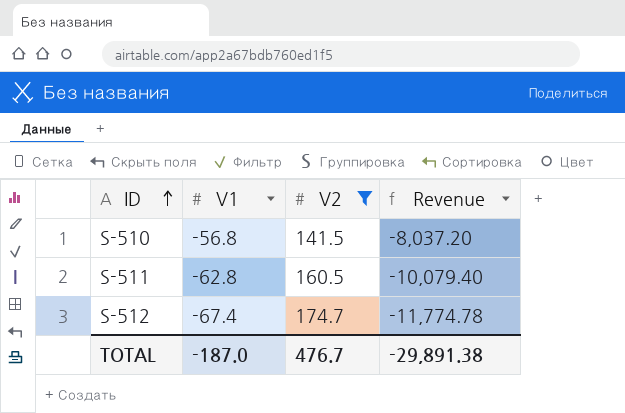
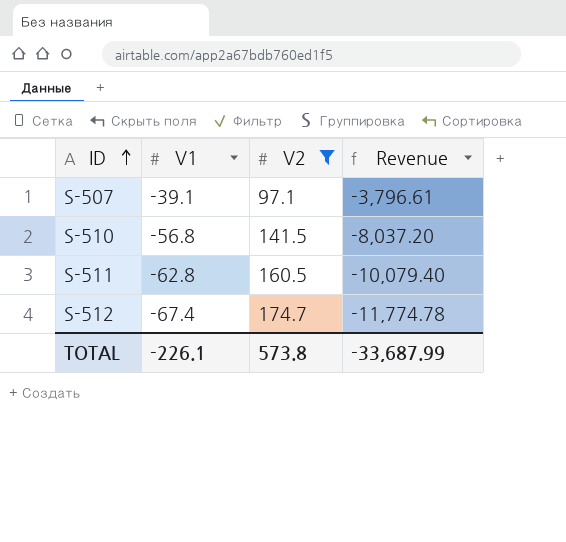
row S-507: none -> -39.1 | 97.1 | -3,796.61
TOTAL | V1: -187.0 -> -226.1
TOTAL | V2: 476.7 -> 573.8
TOTAL | Revenue: -29,891.38 -> -33,687.99

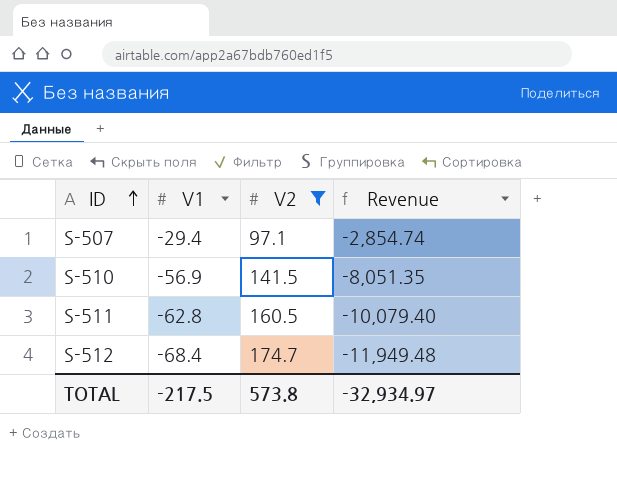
S-507 | V1: -39.1 -> -29.4
S-507 | Revenue: -3,796.61 -> -2,854.74
S-510 | V1: -56.8 -> -56.9
S-510 | Revenue: -8,037.20 -> -8,051.35
S-512 | V1: -67.4 -> -68.4
S-512 | Revenue: -11,774.78 -> -11,949.48
TOTAL | V1: -226.1 -> -217.5
TOTAL | Revenue: -33,687.99 -> -32,934.97

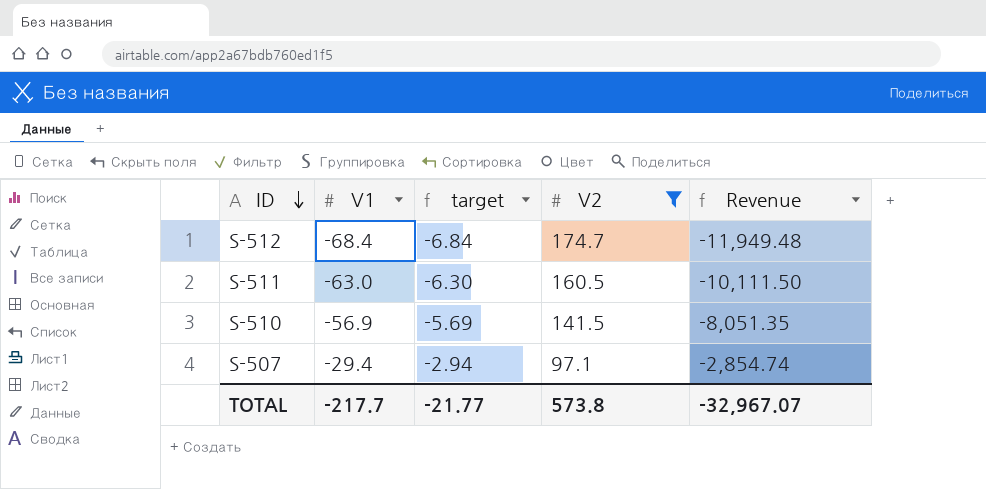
row order: ID ascending -> ID descending
column target | formula: none -> [V1] * 0.1
S-511 | V1: -62.8 -> -63.0
S-511 | Revenue: -10,079.40 -> -10,111.50
TOTAL | V1: -217.5 -> -217.7
TOTAL | Revenue: -32,934.97 -> -32,967.07

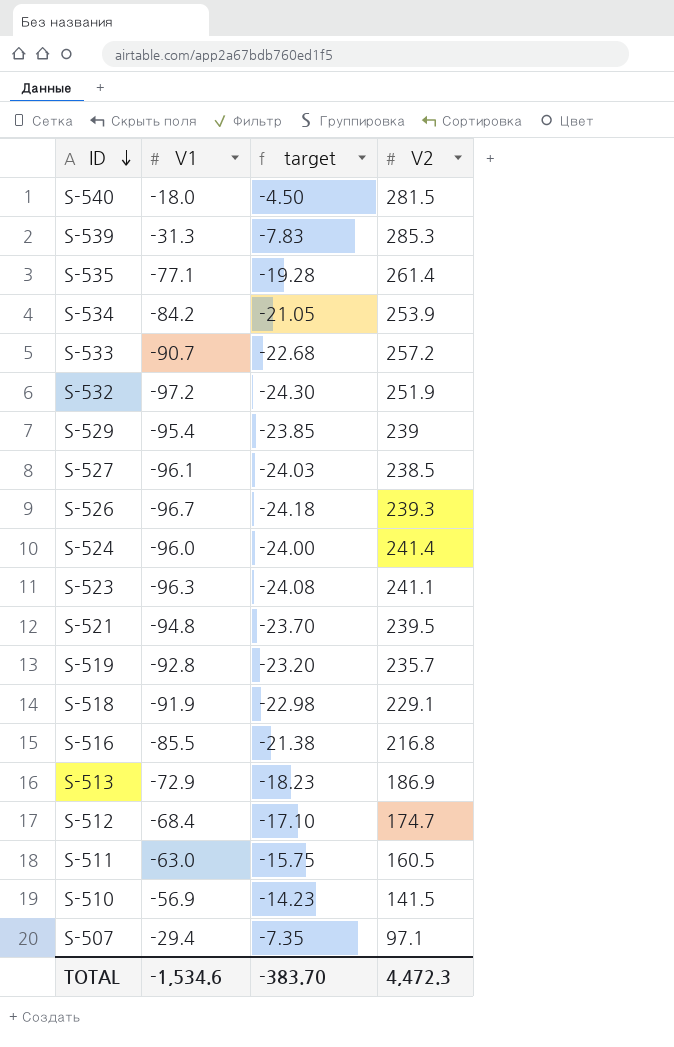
filter: V2 <= 174.7 -> none
column Revenue | formula: [V1] * [V2] -> none
column target | formula: [V1] * 0.1 -> [V1] * 0.25
TOTAL | V1: -217.7 -> -1,534.6
TOTAL | target: -21.77 -> -383.70
TOTAL | V2: 573.8 -> 4,472.3

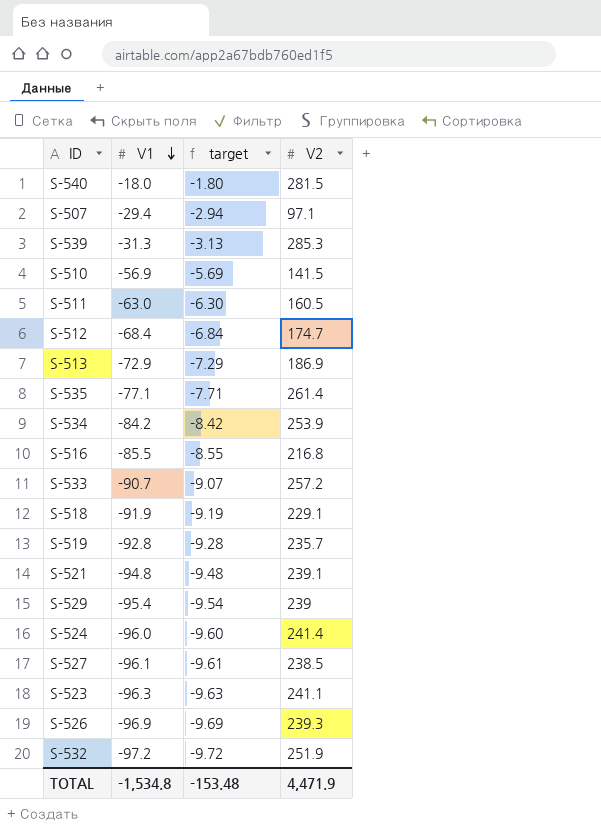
row order: ID descending -> V1 descending
column target | formula: [V1] * 0.25 -> [V1] * 0.1
S-521 | V2: 239.5 -> 239.1
S-526 | V1: -96.7 -> -96.9
TOTAL | V1: -1,534.6 -> -1,534.8
TOTAL | target: -383.70 -> -153.48
TOTAL | V2: 4,472.3 -> 4,471.9

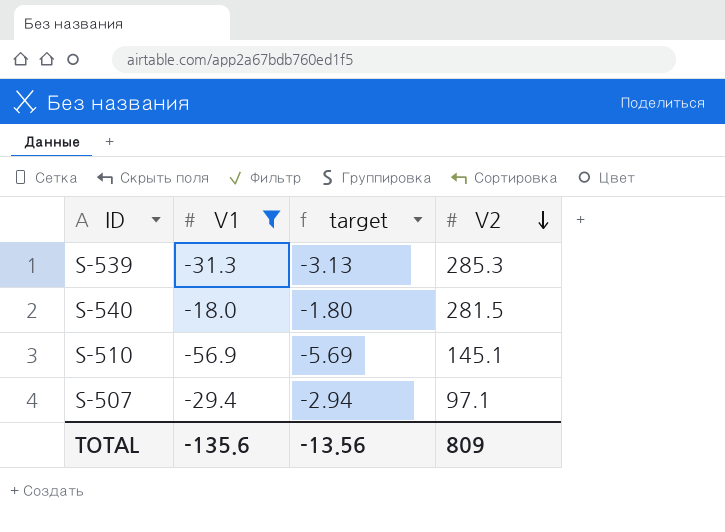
filter: none -> V1 >= -56.9
row order: V1 descending -> V2 descending
S-510 | V2: 141.5 -> 145.1
TOTAL | V1: -1,534.8 -> -135.6
TOTAL | target: -153.48 -> -13.56
TOTAL | V2: 4,471.9 -> 809

